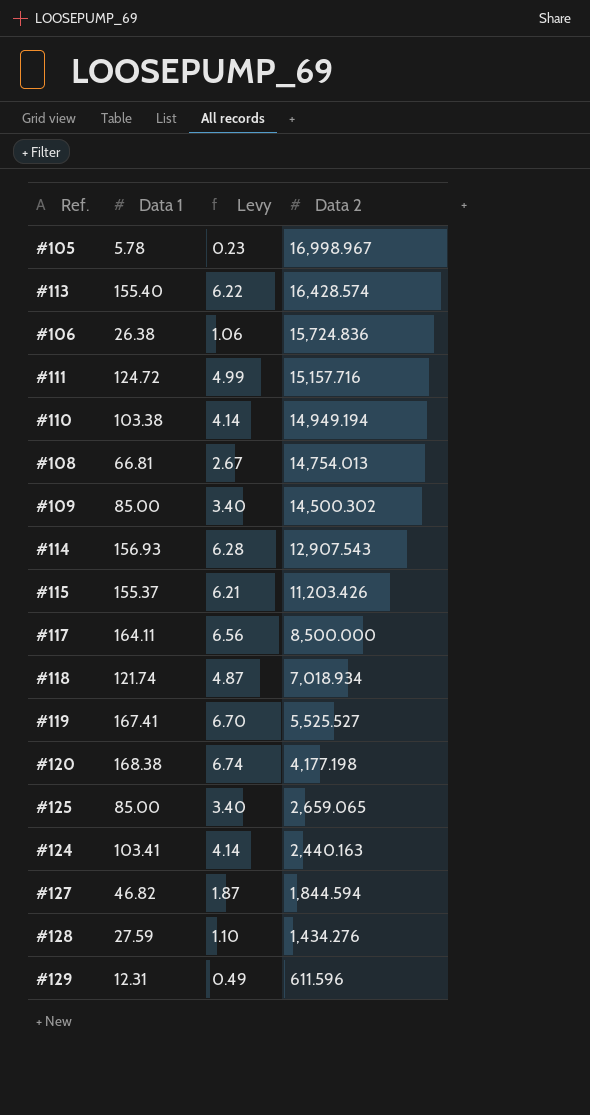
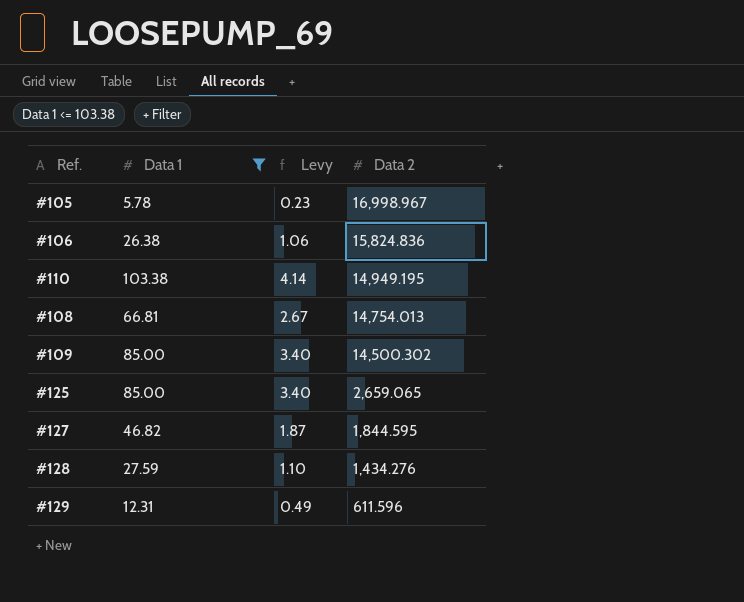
filter: none -> Data 1 <= 103.38
#106 | Data 2: 15,724.836 -> 15,824.836
#110 | Data 2: 14,949.194 -> 14,949.195
#127 | Data 2: 1,844.594 -> 1,844.595

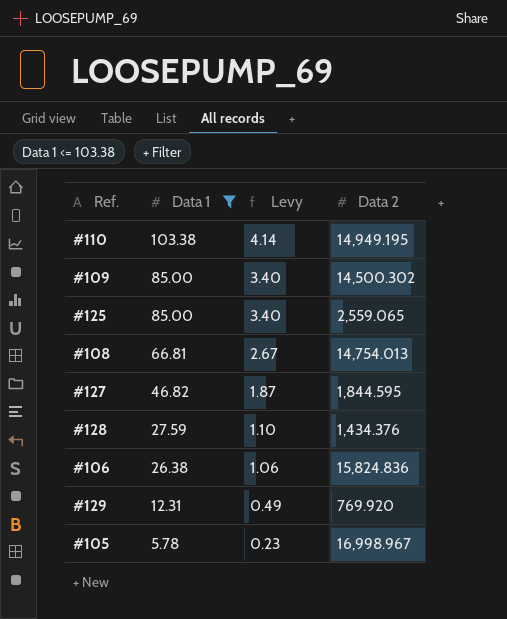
row order: Data 2 descending -> Data 1 descending
#125 | Data 2: 2,659.065 -> 2,559.065
#128 | Data 2: 1,434.276 -> 1,434.376
#129 | Data 2: 611.596 -> 769.920

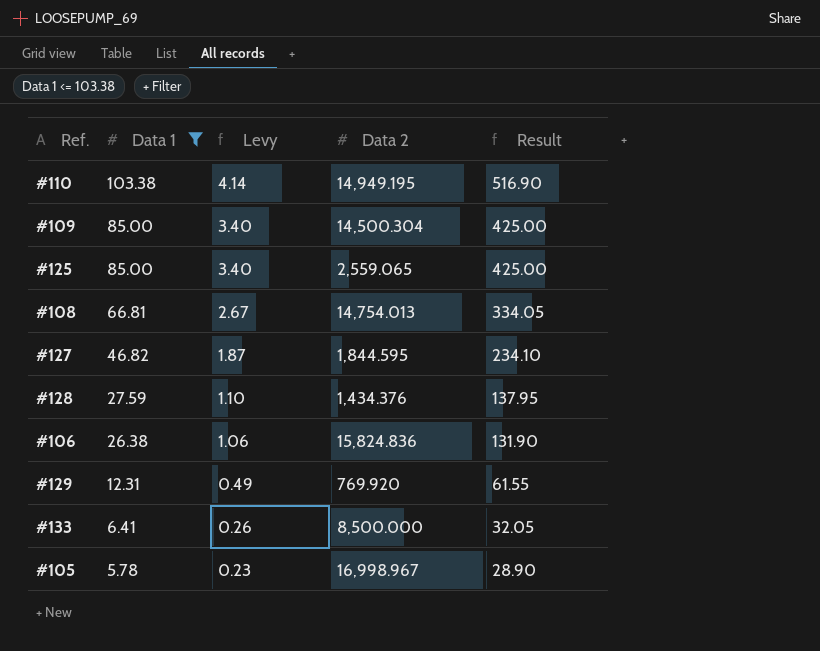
column Result | formula: none -> [Data 1] * 5
#109 | Data 2: 14,500.302 -> 14,500.304
row #133: none -> 6.41 | 0.26 | 8,500.000 | 32.05

